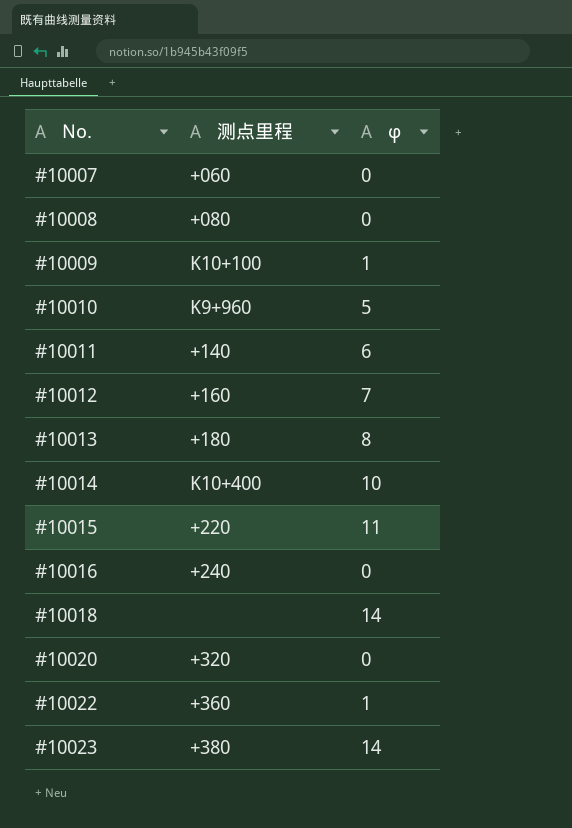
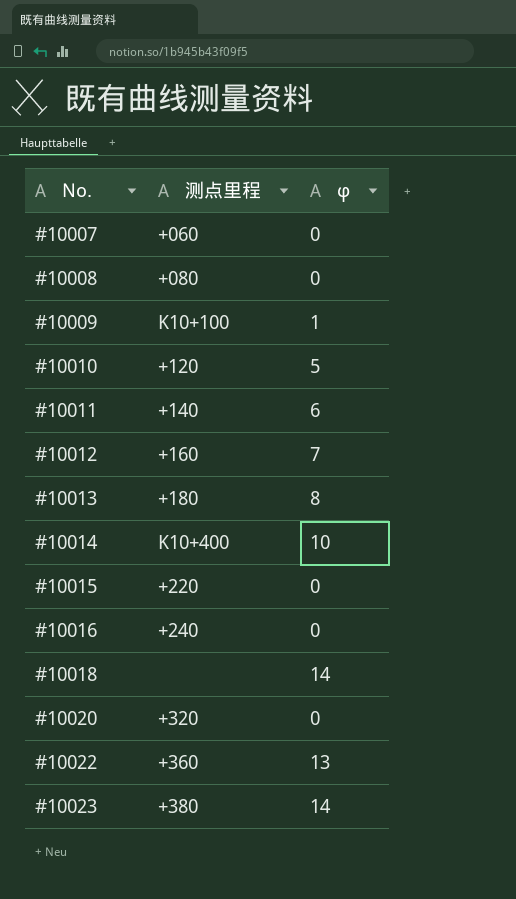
#10010 | 测点里程: K9+960 -> +120
#10015 | φ: 11 -> 0
#10022 | φ: 1 -> 13

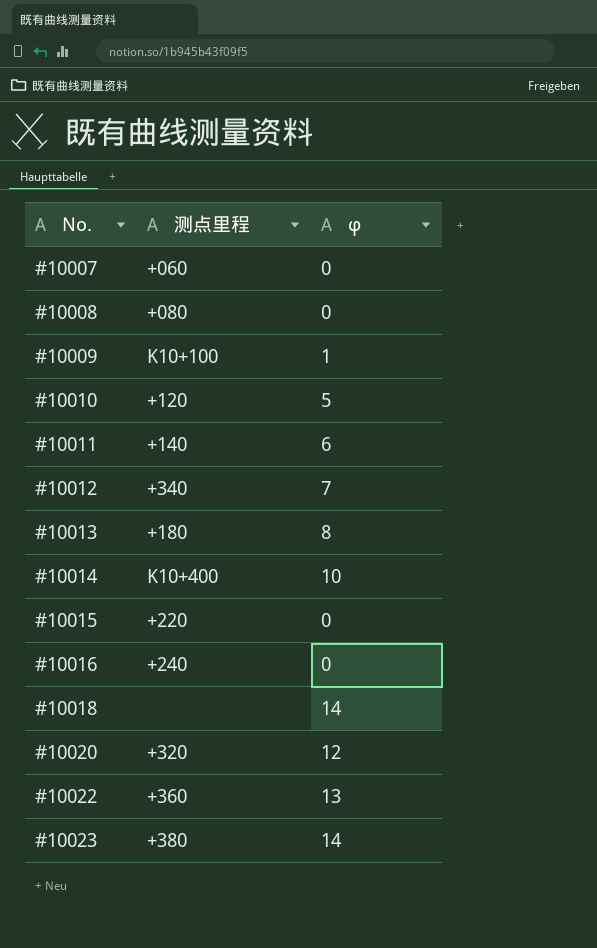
#10012 | 测点里程: +160 -> +340
#10020 | φ: 0 -> 12

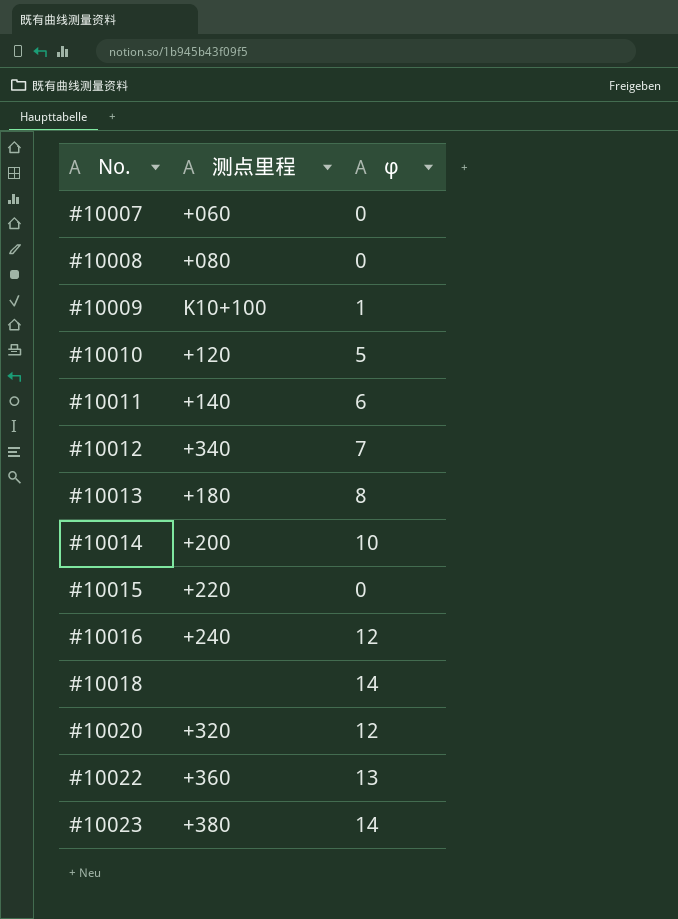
#10014 | 测点里程: K10+400 -> +200
#10016 | φ: 0 -> 12

